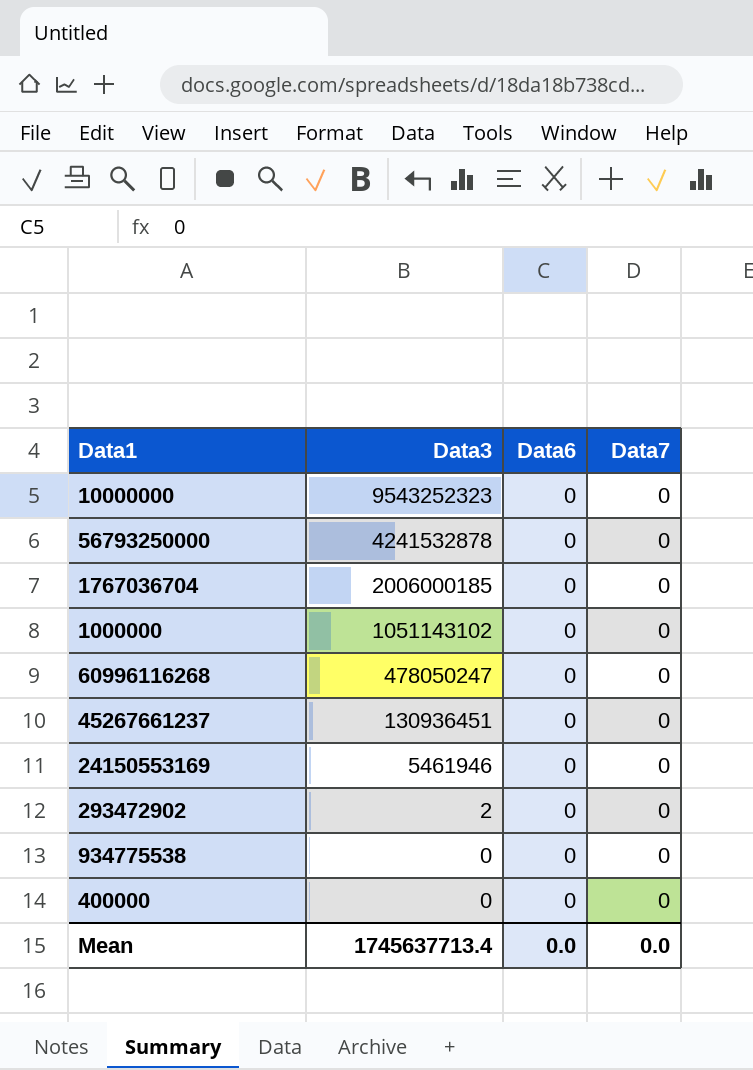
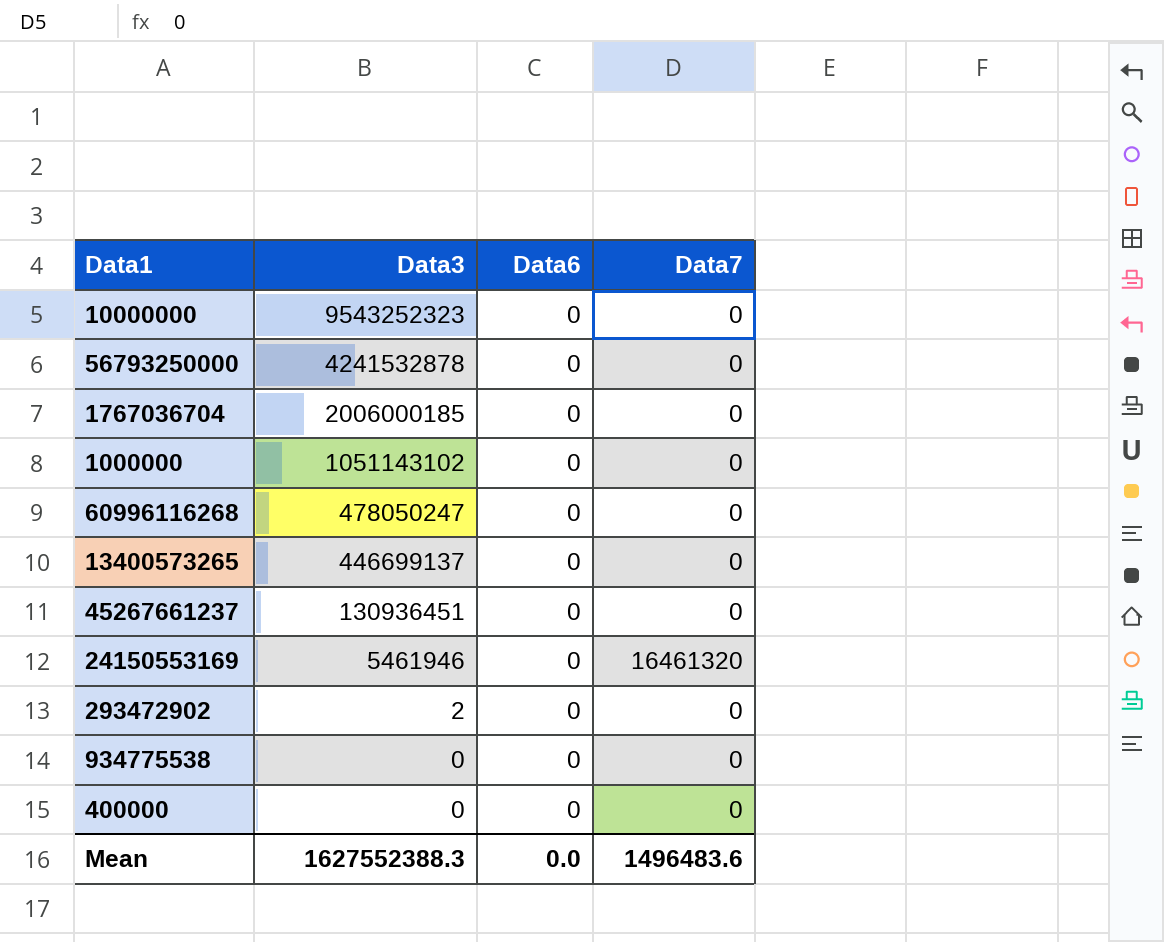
row 13400573265: none -> 446699137 | 0 | 0
24150553169 | Data7: 0 -> 16461320
Mean | Data3: 1745637713.4 -> 1627552388.3
Mean | Data7: 0.0 -> 1496483.6

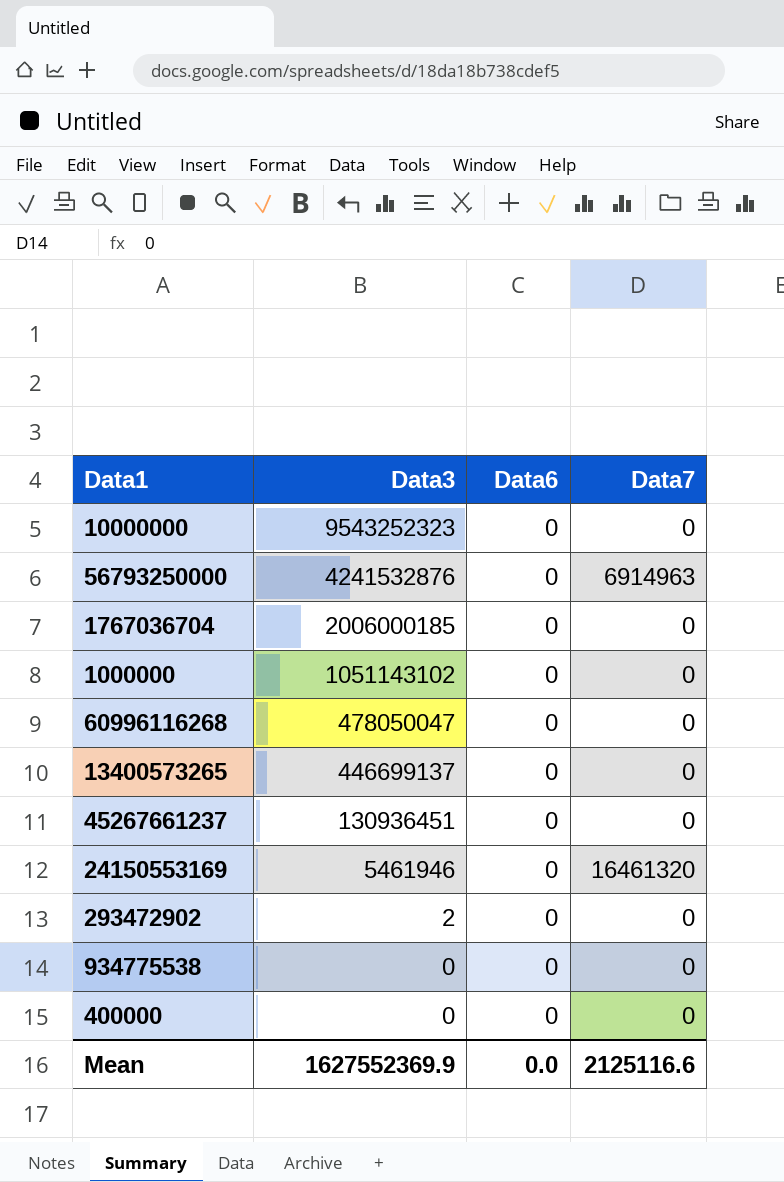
56793250000 | Data3: 4241532878 -> 4241532876
56793250000 | Data7: 0 -> 6914963
60996116268 | Data3: 478050247 -> 478050047
Mean | Data3: 1627552388.3 -> 1627552369.9
Mean | Data7: 1496483.6 -> 2125116.6

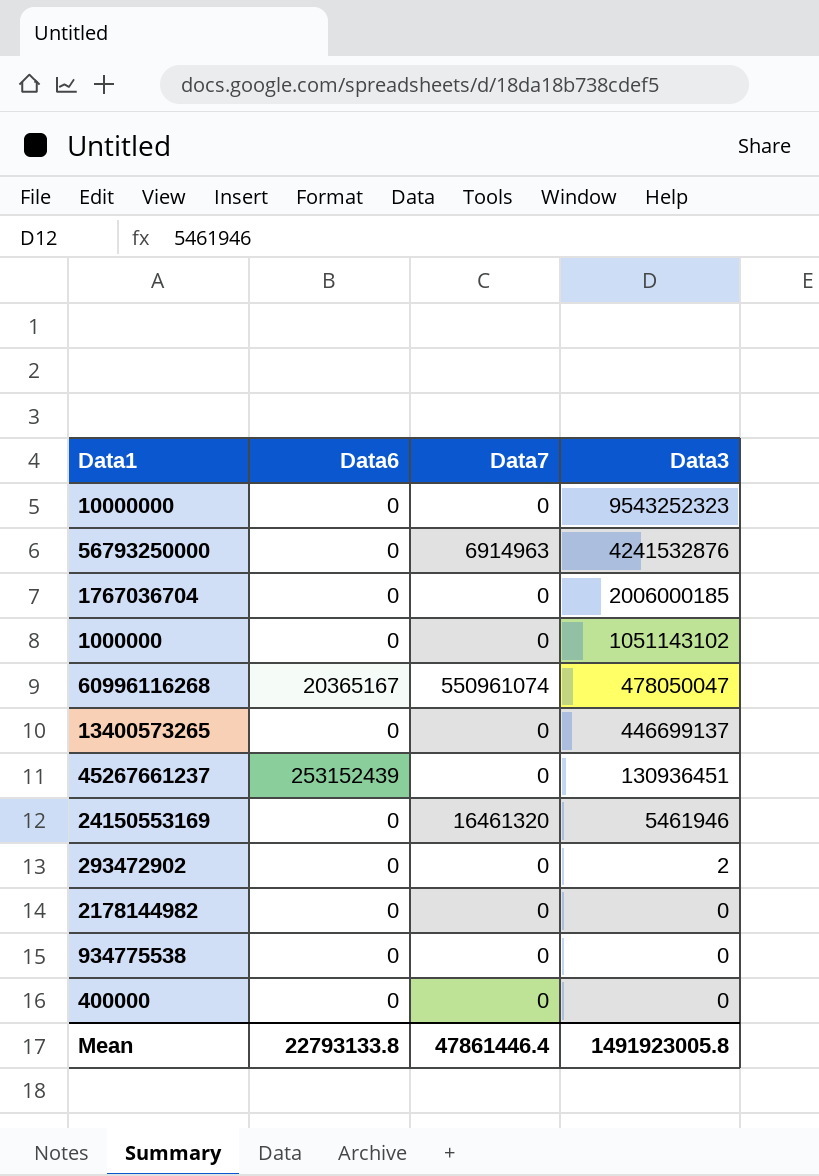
column Data3 | position: 2 -> 4
60996116268 | Data6: 0 -> 20365167
60996116268 | Data7: 0 -> 550961074
45267661237 | Data6: 0 -> 253152439
row 2178144982: none -> 0 | 0 | 0
Mean | Data6: 0.0 -> 22793133.8
Mean | Data7: 2125116.6 -> 47861446.4
Mean | Data3: 1627552369.9 -> 1491923005.8

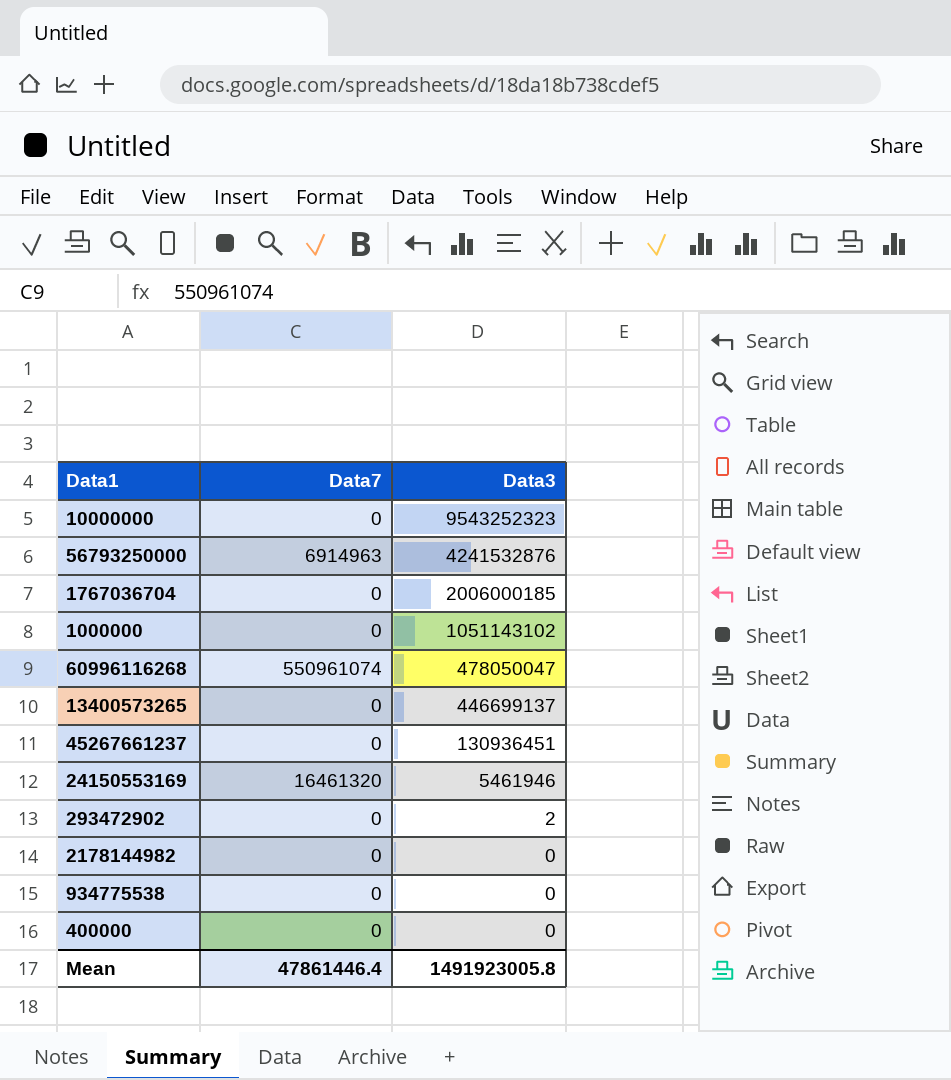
column Data6 | position: 2 -> none

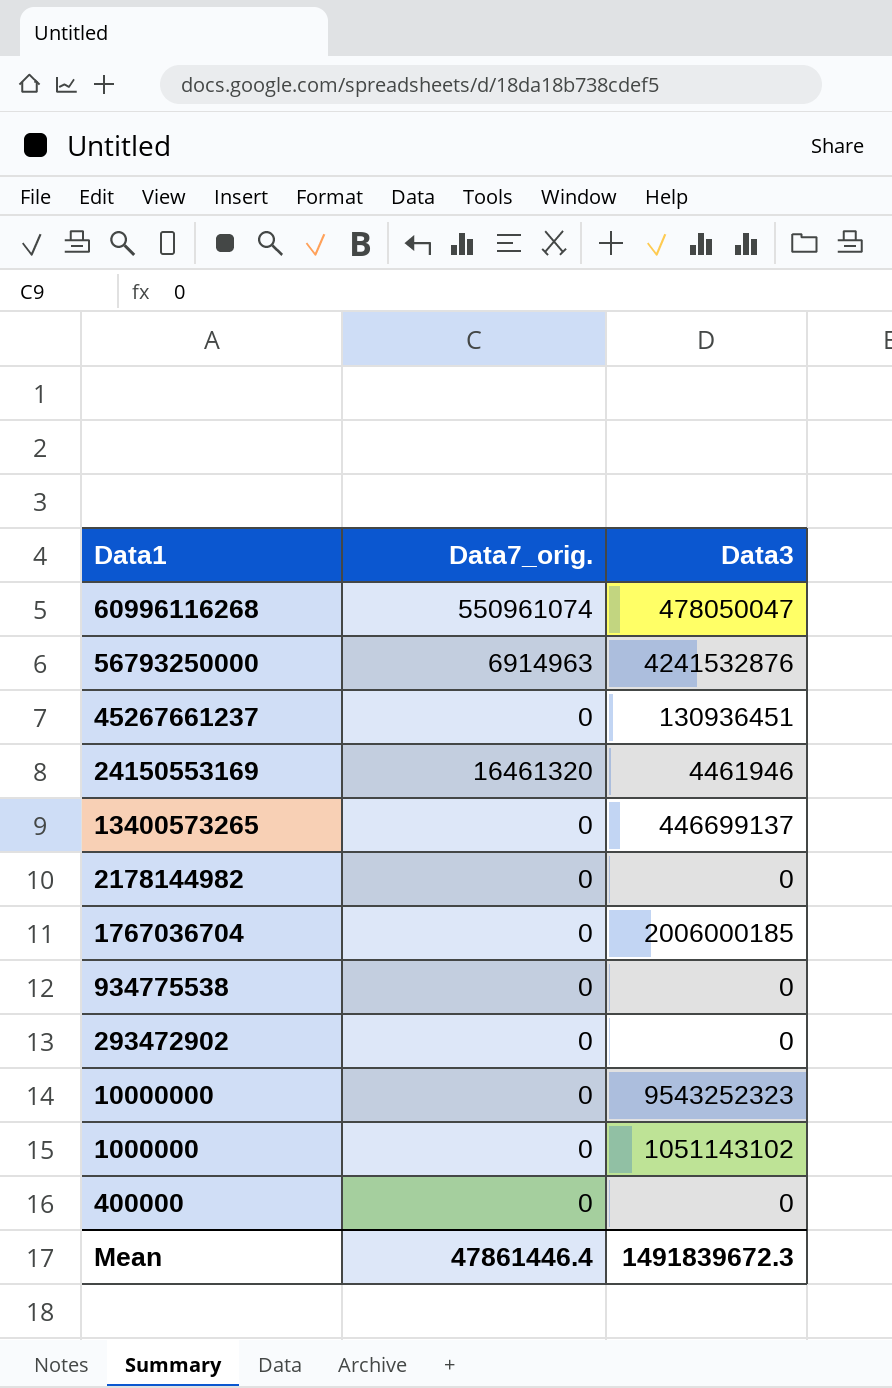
row order: Data3 descending -> Data1 descending
column name: Data7 -> Data7_orig.
24150553169 | Data3: 5461946 -> 4461946
293472902 | Data3: 2 -> 0
Mean | Data3: 1491923005.8 -> 1491839672.3

